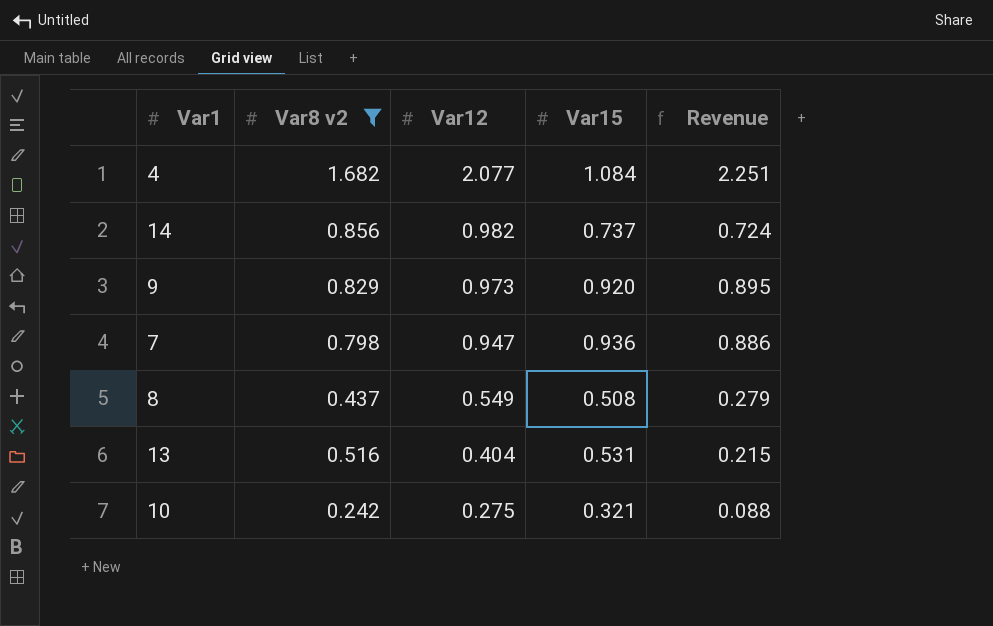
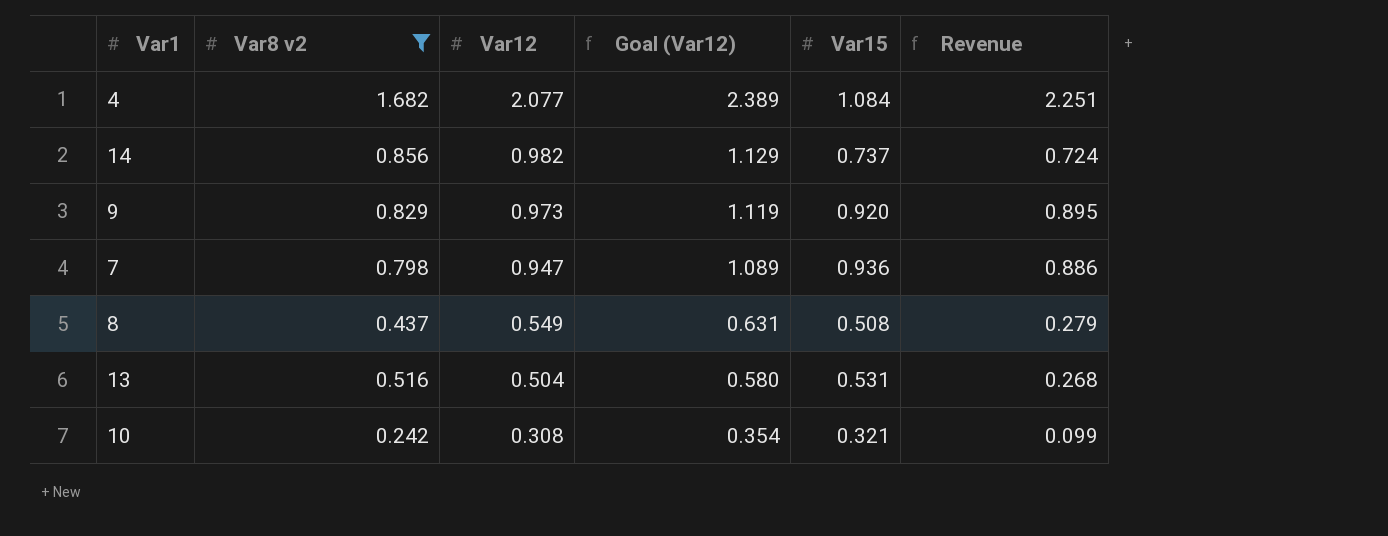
column Goal (Var12) | formula: none -> [Var12] * 1.15
13 | Var12: 0.404 -> 0.504
13 | Revenue: 0.215 -> 0.268
10 | Var12: 0.275 -> 0.308
10 | Revenue: 0.088 -> 0.099

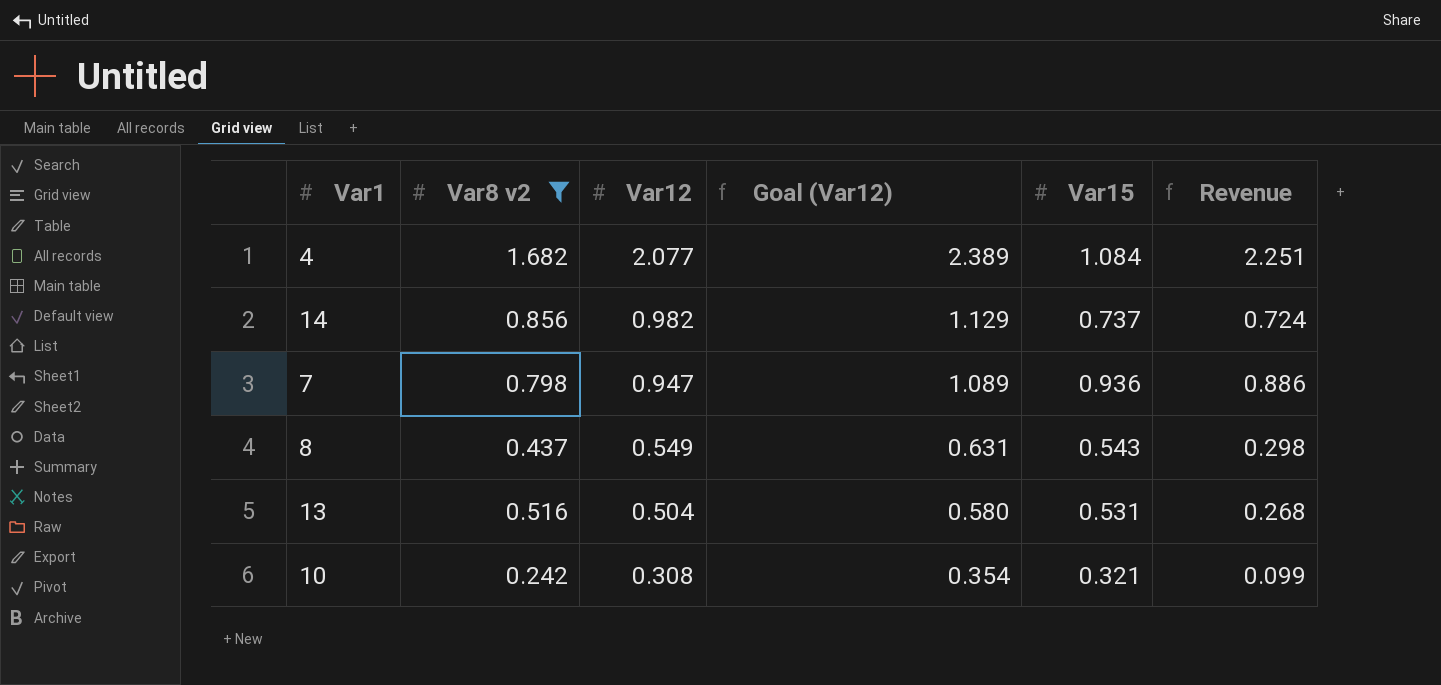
row 9: 0.829 | 0.973 | 1.119 | 0.920 | 0.895 -> none
8 | Var15: 0.508 -> 0.543
8 | Revenue: 0.279 -> 0.298

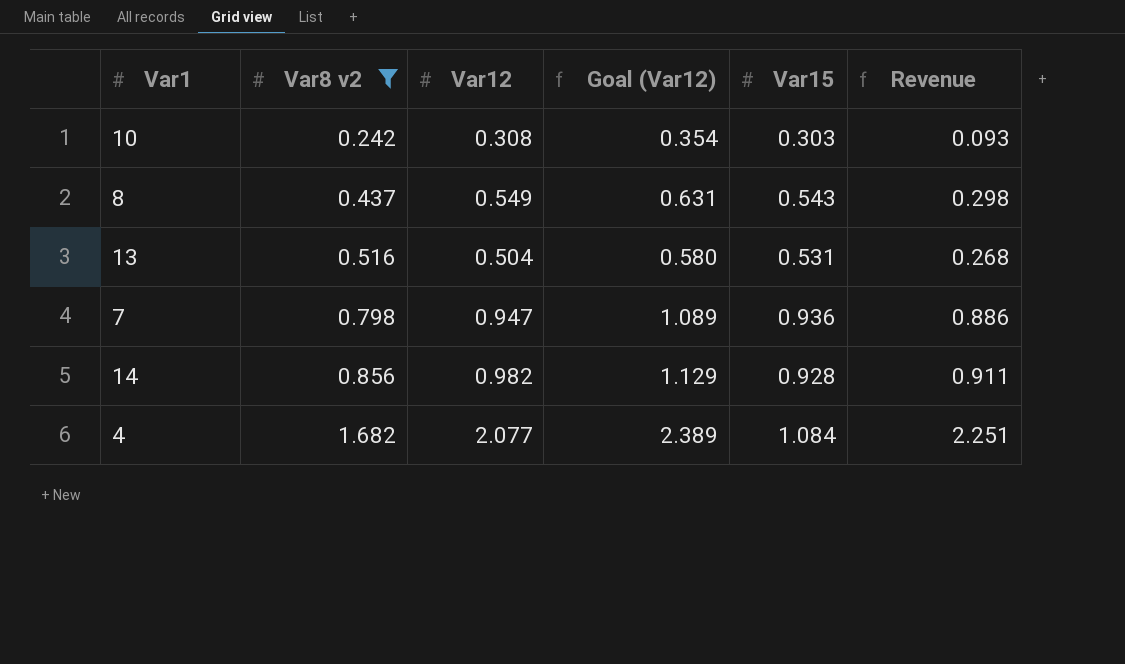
row order: Var12 descending -> Var8 v2 ascending
10 | Var15: 0.321 -> 0.303
10 | Revenue: 0.099 -> 0.093
14 | Var15: 0.737 -> 0.928
14 | Revenue: 0.724 -> 0.911

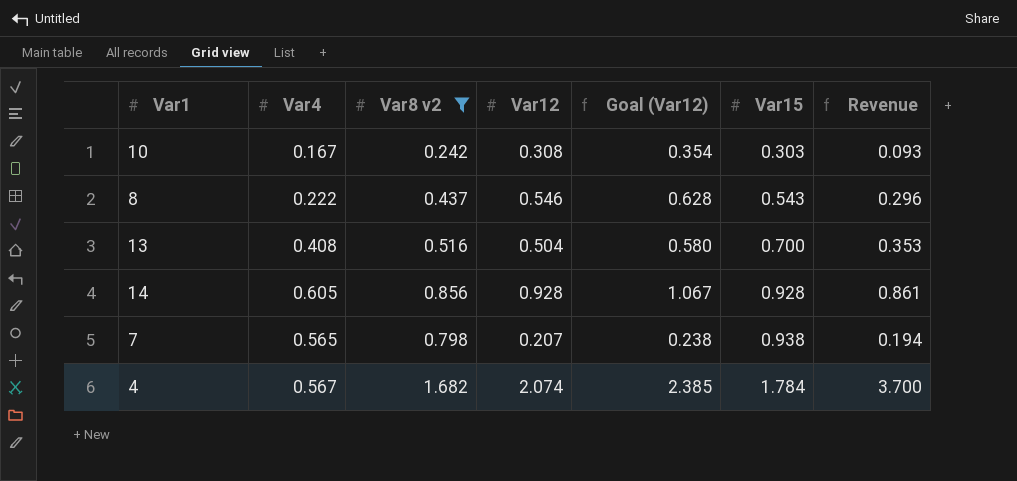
row order: Var8 v2 ascending -> Var15 ascending
column Var4 | position: none -> 2
8 | Var12: 0.549 -> 0.546
8 | Goal (Var12): 0.631 -> 0.628
8 | Revenue: 0.298 -> 0.296
13 | Var15: 0.531 -> 0.700
13 | Revenue: 0.268 -> 0.353
14 | Var12: 0.982 -> 0.928
14 | Goal (Var12): 1.129 -> 1.067
14 | Revenue: 0.911 -> 0.861
7 | Var12: 0.947 -> 0.207
7 | Goal (Var12): 1.089 -> 0.238
7 | Var15: 0.936 -> 0.938
7 | Revenue: 0.886 -> 0.194
4 | Var12: 2.077 -> 2.074
4 | Goal (Var12): 2.389 -> 2.385
4 | Var15: 1.084 -> 1.784
4 | Revenue: 2.251 -> 3.700

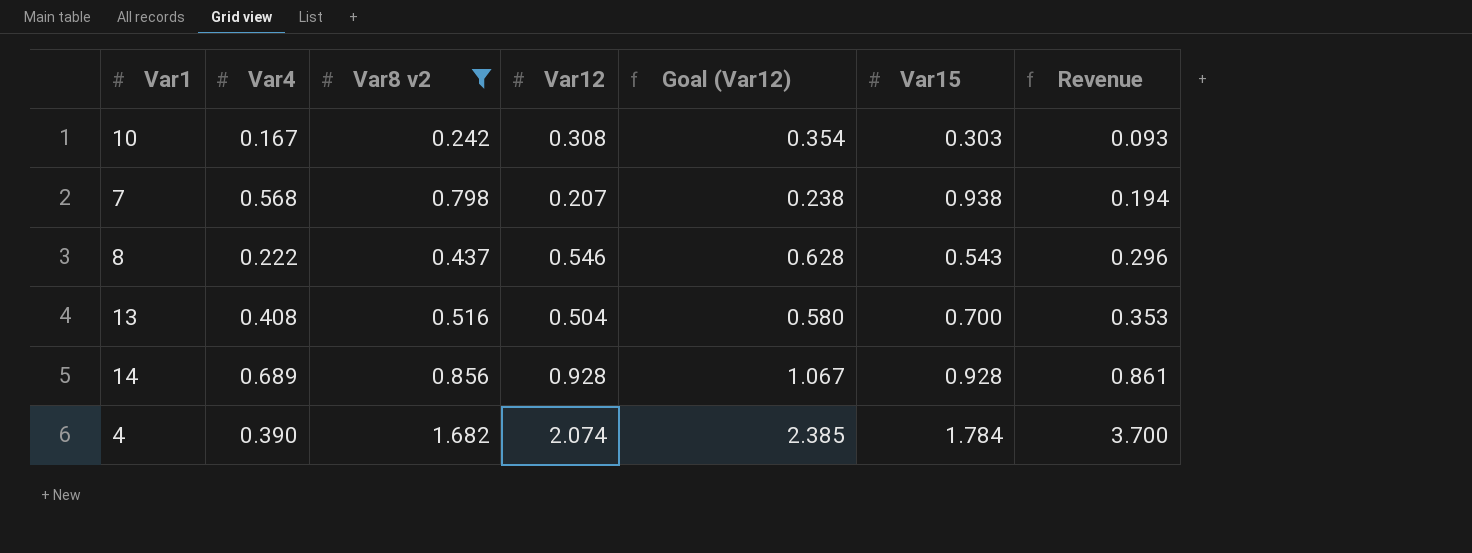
row order: Var15 ascending -> Revenue ascending
7 | Var4: 0.565 -> 0.568
14 | Var4: 0.605 -> 0.689
4 | Var4: 0.567 -> 0.390

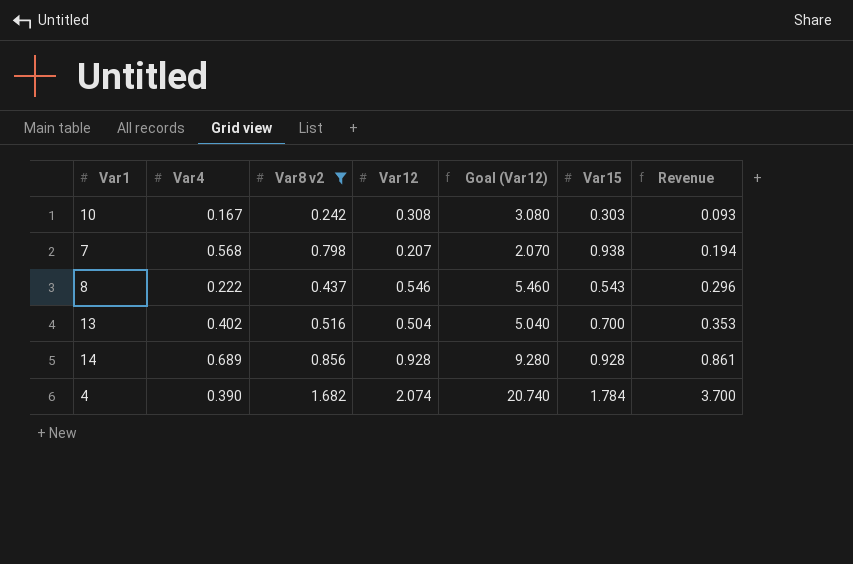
column Goal (Var12) | formula: [Var12] * 1.15 -> [Var12] * 10
13 | Var4: 0.408 -> 0.402

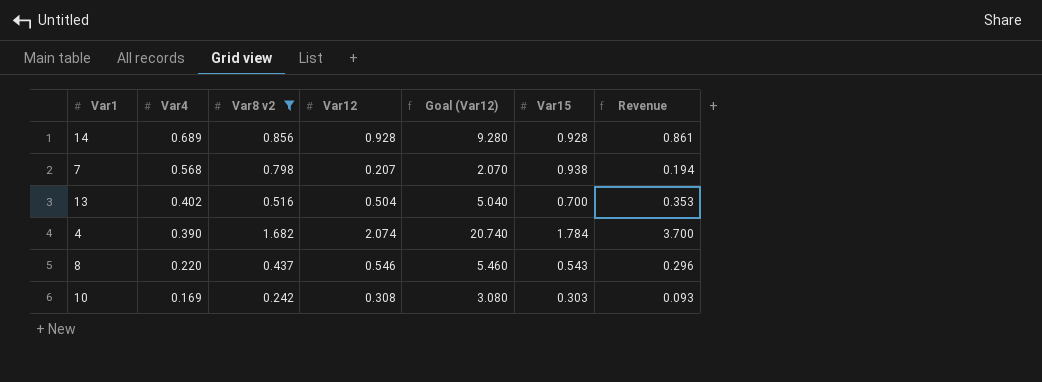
row order: Revenue ascending -> Var4 descending
8 | Var4: 0.222 -> 0.220
10 | Var4: 0.167 -> 0.169

